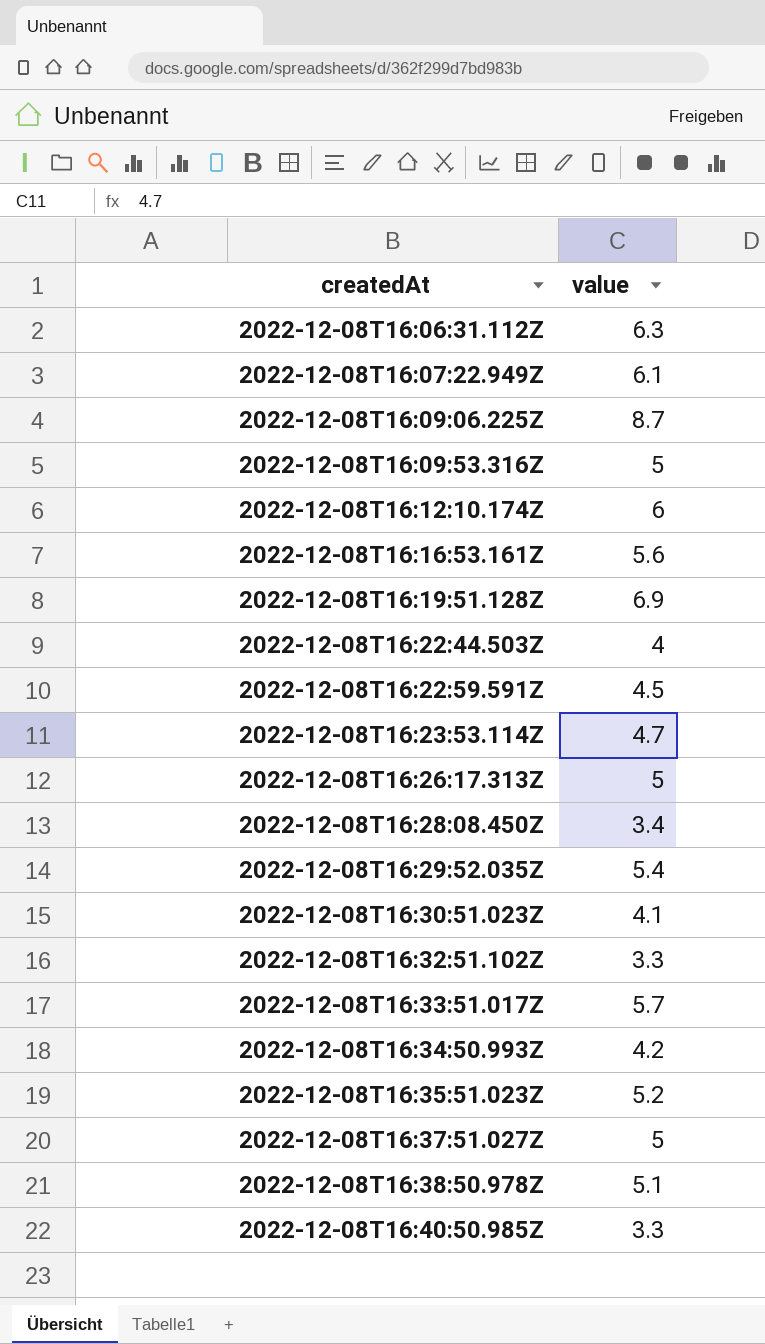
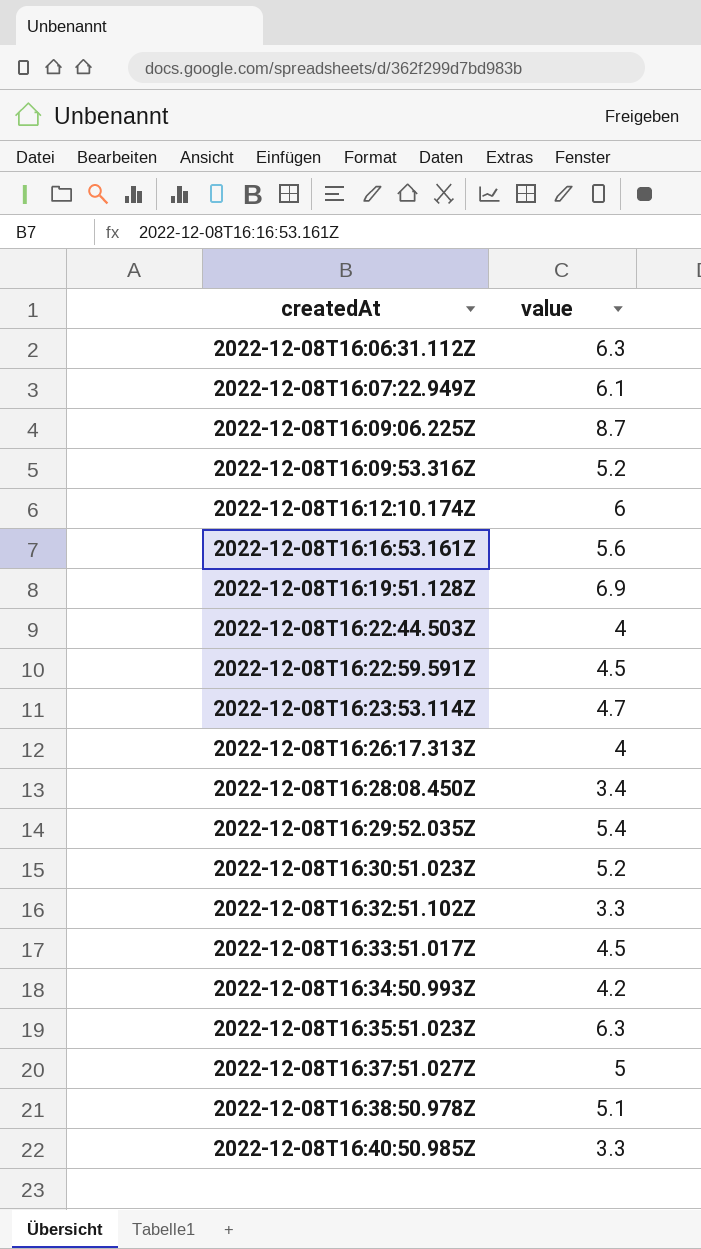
2022-12-08T16:09:53.316Z | value: 5 -> 5.2
2022-12-08T16:26:17.313Z | value: 5 -> 4
2022-12-08T16:30:51.023Z | value: 4.1 -> 5.2
2022-12-08T16:33:51.017Z | value: 5.7 -> 4.5
2022-12-08T16:35:51.023Z | value: 5.2 -> 6.3

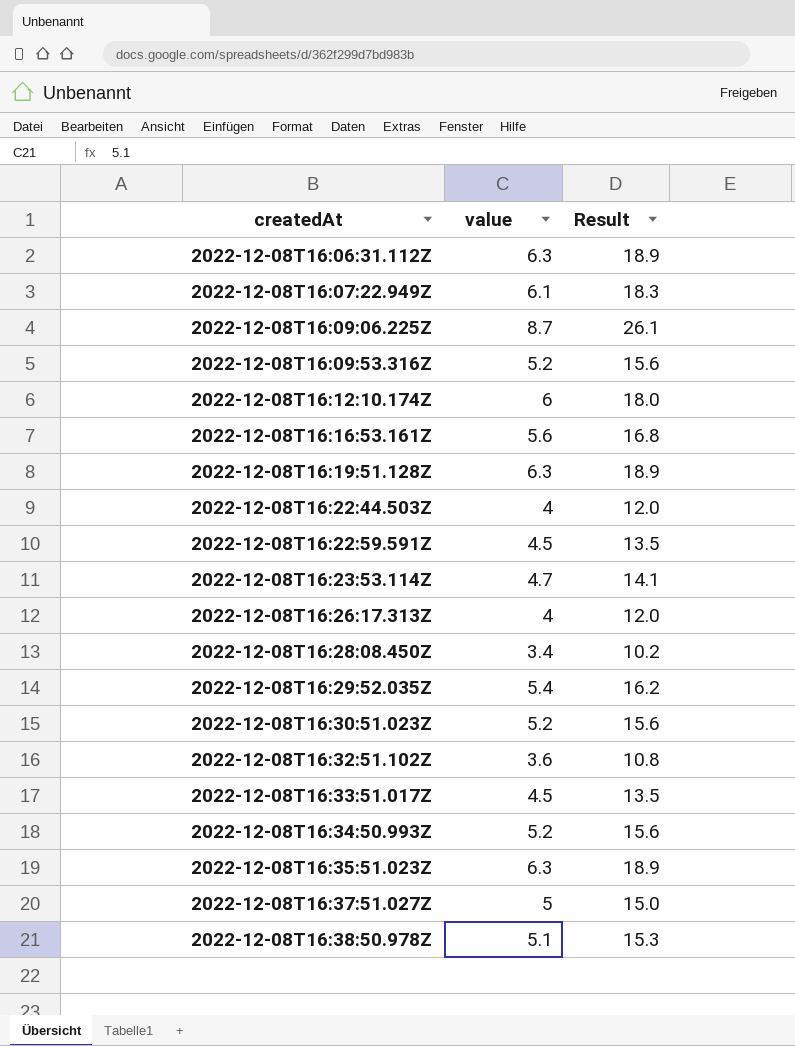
column Result | formula: none -> [value] * 3
row 2022-12-08T16:40:50.985Z: 3.3 -> none
2022-12-08T16:19:51.128Z | value: 6.9 -> 6.3
2022-12-08T16:32:51.102Z | value: 3.3 -> 3.6
2022-12-08T16:34:50.993Z | value: 4.2 -> 5.2

